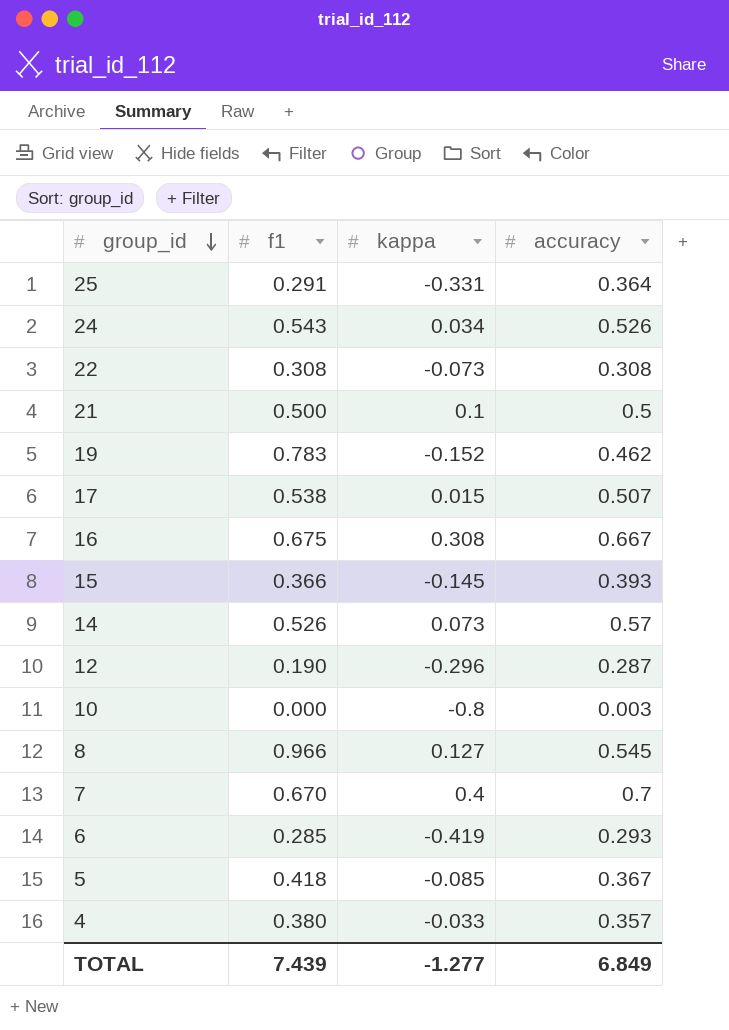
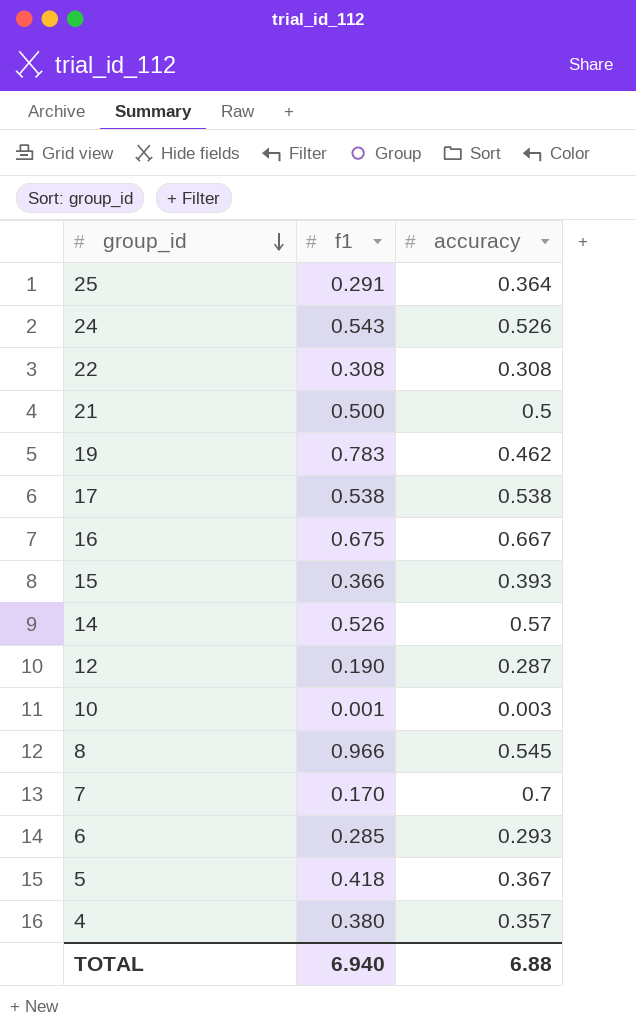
column kappa | position: 3 -> none
17 | accuracy: 0.507 -> 0.538
10 | f1: 0.000 -> 0.001
7 | f1: 0.670 -> 0.170
TOTAL | f1: 7.439 -> 6.940
TOTAL | accuracy: 6.849 -> 6.88

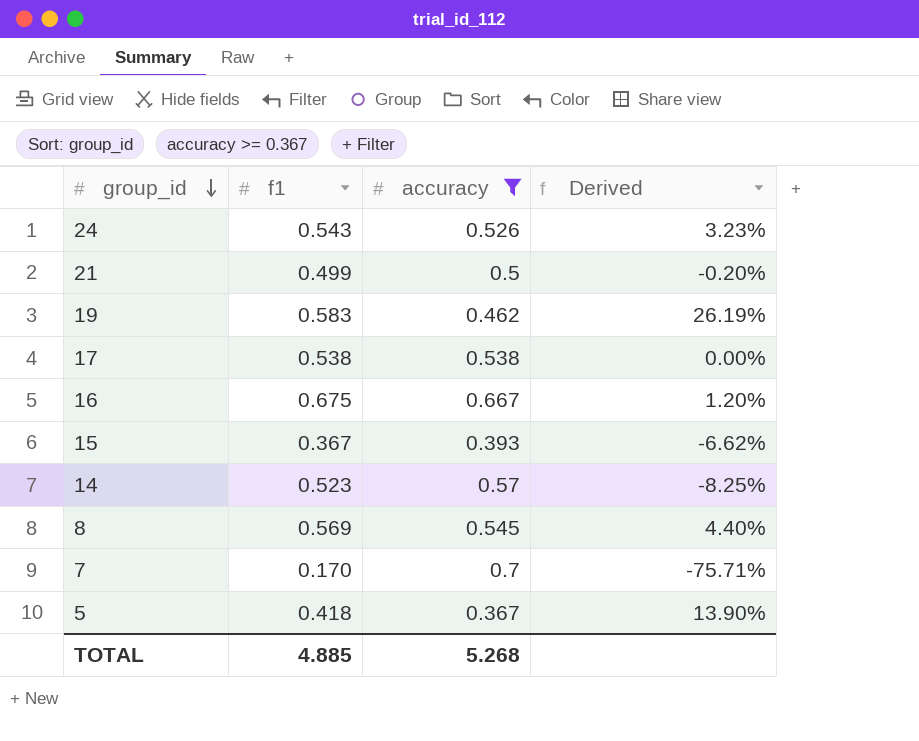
filter: none -> accuracy >= 0.367
column Derived | formula: none -> ([f1] - [accuracy]) / [accuracy]
21 | f1: 0.500 -> 0.499
19 | f1: 0.783 -> 0.583
15 | f1: 0.366 -> 0.367
14 | f1: 0.526 -> 0.523
8 | f1: 0.966 -> 0.569
TOTAL | f1: 6.940 -> 4.885
TOTAL | accuracy: 6.88 -> 5.268

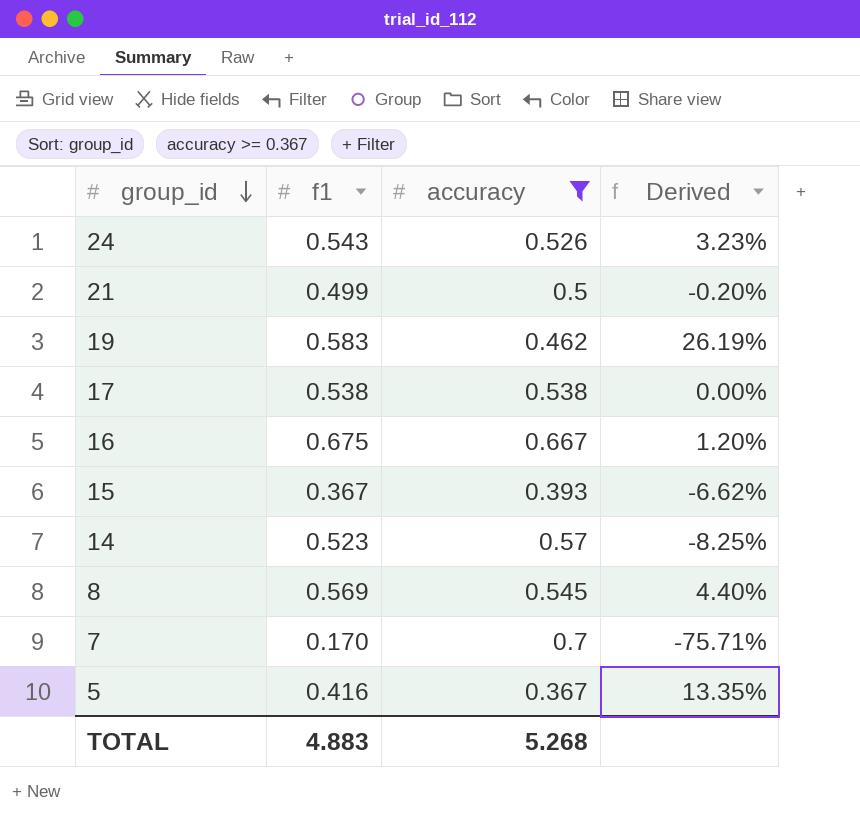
5 | f1: 0.418 -> 0.416
5 | Derived: 13.90% -> 13.35%
TOTAL | f1: 4.885 -> 4.883

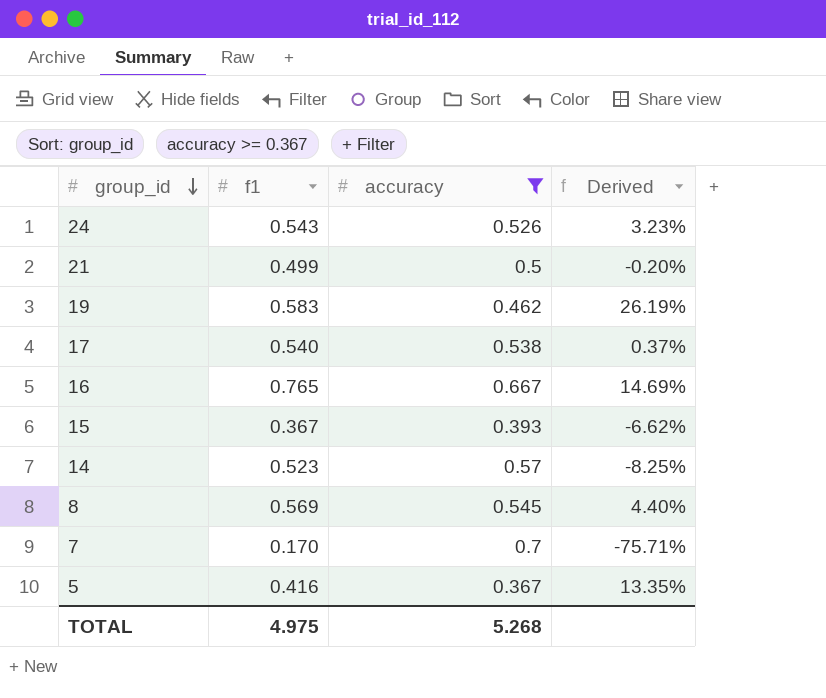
17 | f1: 0.538 -> 0.540
17 | Derived: 0.00% -> 0.37%
16 | f1: 0.675 -> 0.765
16 | Derived: 1.20% -> 14.69%
TOTAL | f1: 4.883 -> 4.975

